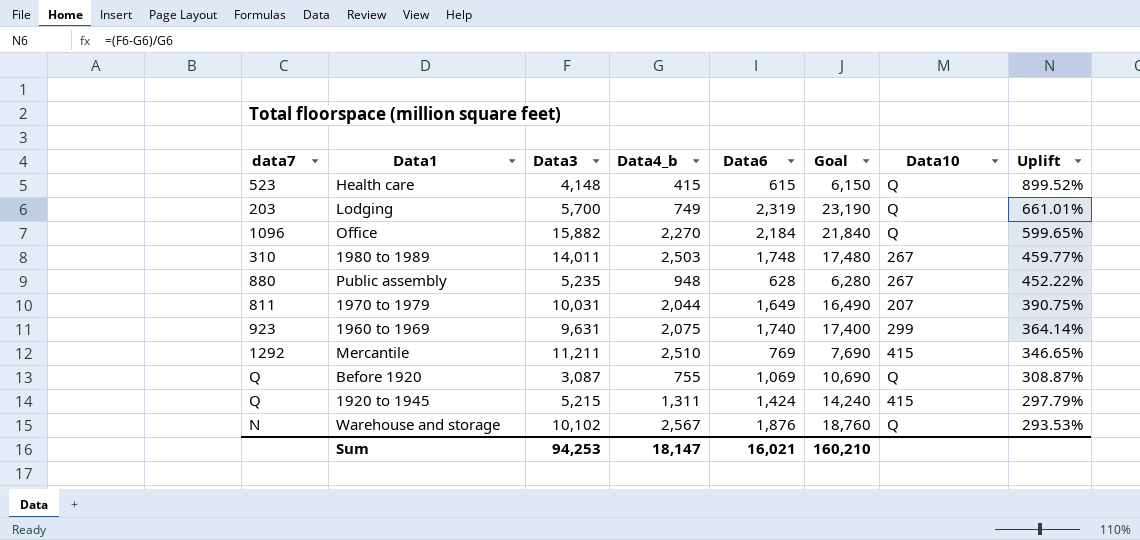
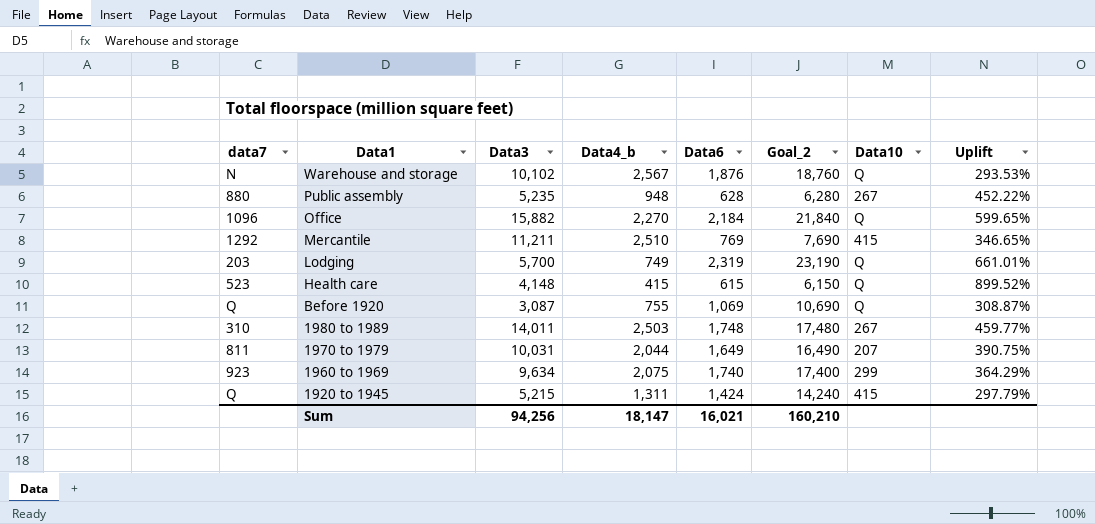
row order: Uplift descending -> Data1 descending
column name: Goal -> Goal_2
1960 to 1969 | Data3: 9,631 -> 9,634
1960 to 1969 | Uplift: 364.14% -> 364.29%
Sum | Data3: 94,253 -> 94,256

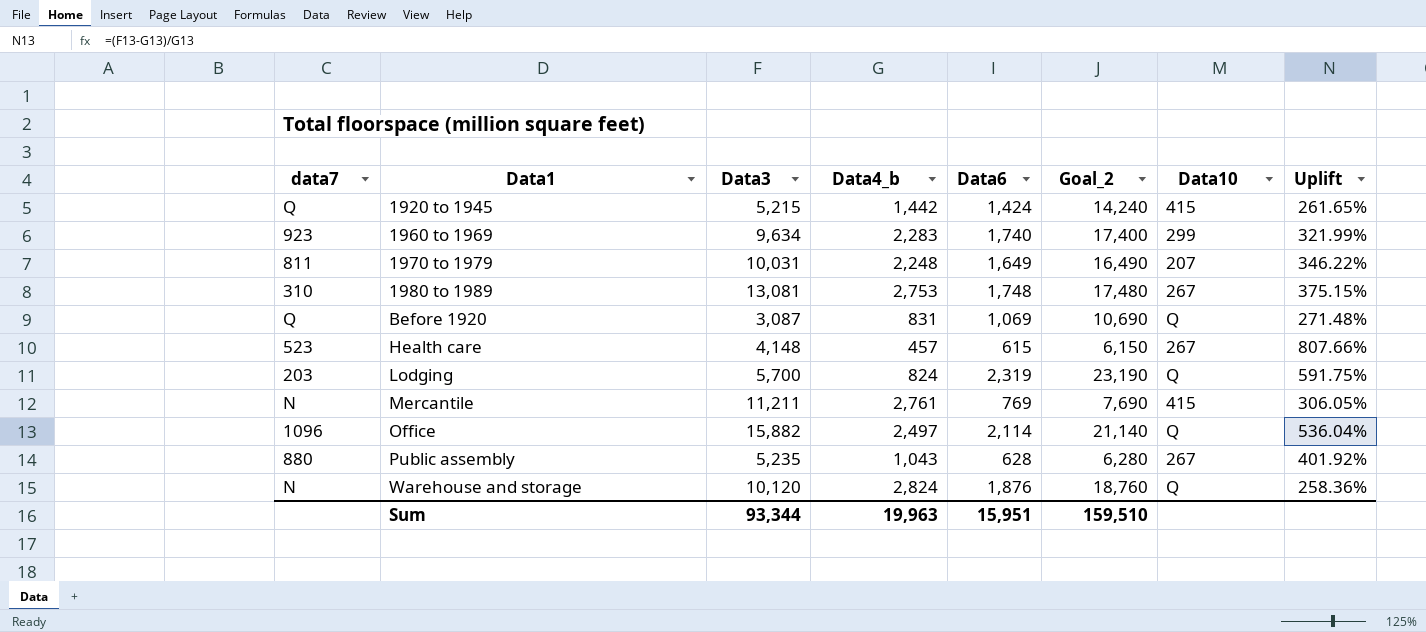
row order: Data1 descending -> Data1 ascending
1920 to 1945 | Data4_b: 1,311 -> 1,442
1920 to 1945 | Uplift: 297.79% -> 261.65%
1960 to 1969 | Data4_b: 2,075 -> 2,283
1960 to 1969 | Uplift: 364.29% -> 321.99%
1970 to 1979 | Data4_b: 2,044 -> 2,248
1970 to 1979 | Uplift: 390.75% -> 346.22%
1980 to 1989 | Data3: 14,011 -> 13,081
1980 to 1989 | Data4_b: 2,503 -> 2,753
1980 to 1989 | Uplift: 459.77% -> 375.15%
Before 1920 | Data4_b: 755 -> 831
Before 1920 | Uplift: 308.87% -> 271.48%
Health care | Data4_b: 415 -> 457
Health care | Data10: Q -> 267
Health care | Uplift: 899.52% -> 807.66%
Lodging | Data4_b: 749 -> 824
Lodging | Uplift: 661.01% -> 591.75%
Mercantile | data7: 1292 -> N
Mercantile | Data4_b: 2,510 -> 2,761
Mercantile | Uplift: 346.65% -> 306.05%
Office | Data4_b: 2,270 -> 2,497
Office | Data6: 2,184 -> 2,114
Office | Goal_2: 21,840 -> 21,140
Office | Uplift: 599.65% -> 536.04%
Public assembly | Data4_b: 948 -> 1,043
Public assembly | Uplift: 452.22% -> 401.92%
Warehouse and storage | Data3: 10,102 -> 10,120
Warehouse and storage | Data4_b: 2,567 -> 2,824
Warehouse and storage | Uplift: 293.53% -> 258.36%
Sum | Data3: 94,256 -> 93,344
Sum | Data4_b: 18,147 -> 19,963
Sum | Data6: 16,021 -> 15,951
Sum | Goal_2: 160,210 -> 159,510

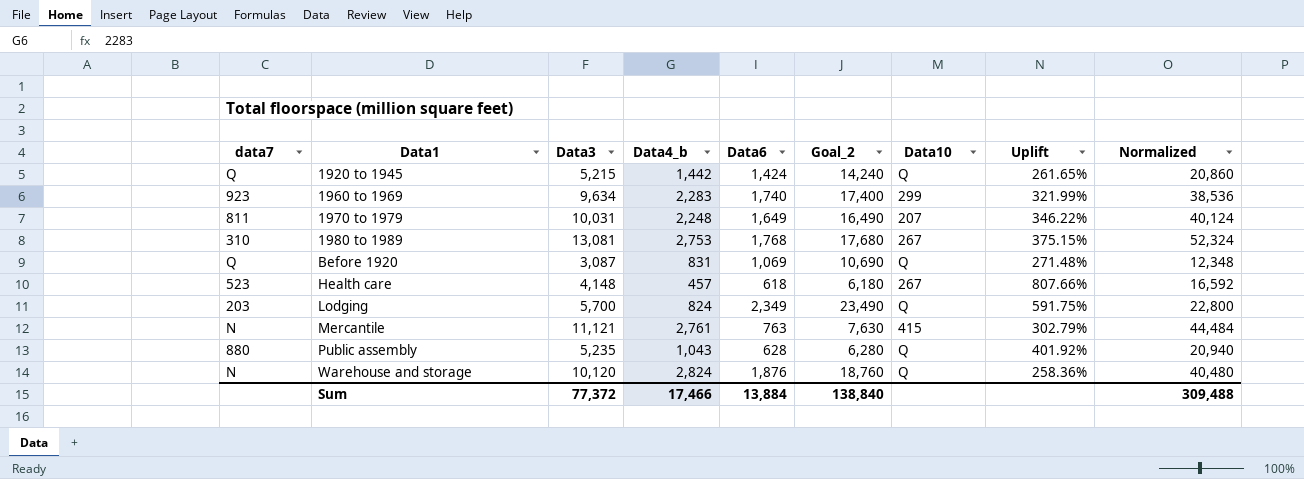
column Normalized | formula: none -> [Data3] * 4
row Office: 1096 | 15,882 | 2,497 | 2,114 | 21,140 | Q | 536.04% -> none
1920 to 1945 | Data10: 415 -> Q
1980 to 1989 | Data6: 1,748 -> 1,768
1980 to 1989 | Goal_2: 17,480 -> 17,680
Health care | Data6: 615 -> 618
Health care | Goal_2: 6,150 -> 6,180
Lodging | Data6: 2,319 -> 2,349
Lodging | Goal_2: 23,190 -> 23,490
Mercantile | Data3: 11,211 -> 11,121
Mercantile | Data6: 769 -> 763
Mercantile | Goal_2: 7,690 -> 7,630
Mercantile | Uplift: 306.05% -> 302.79%
Public assembly | Data10: 267 -> Q
Sum | Data3: 93,344 -> 77,372
Sum | Data4_b: 19,963 -> 17,466
Sum | Data6: 15,951 -> 13,884
Sum | Goal_2: 159,510 -> 138,840

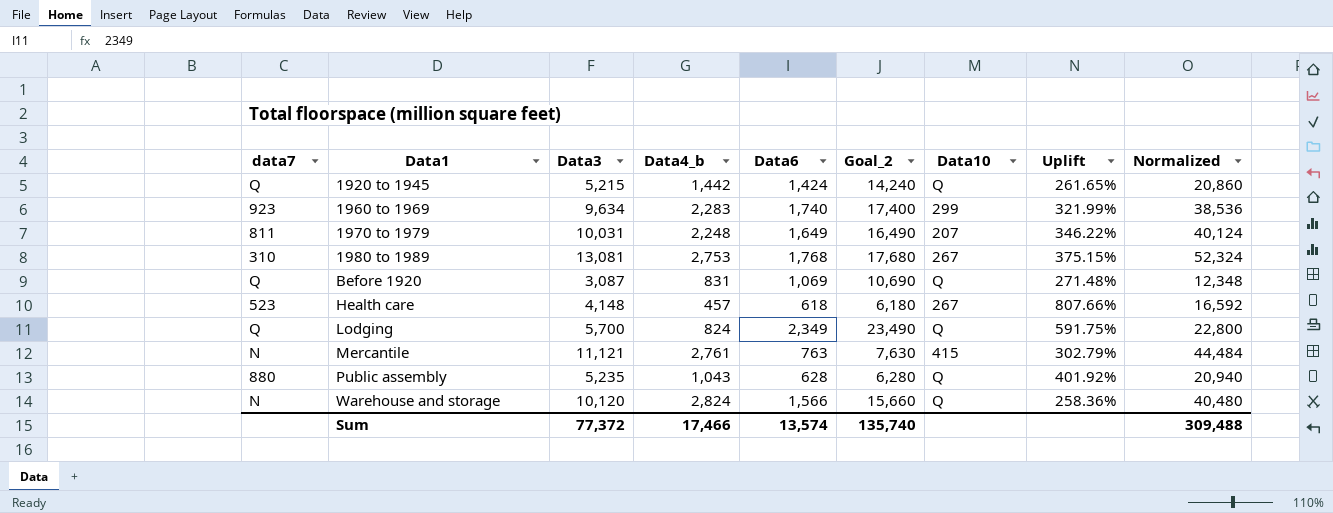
Lodging | data7: 203 -> Q
Warehouse and storage | Data6: 1,876 -> 1,566
Warehouse and storage | Goal_2: 18,760 -> 15,660
Sum | Data6: 13,884 -> 13,574
Sum | Goal_2: 138,840 -> 135,740

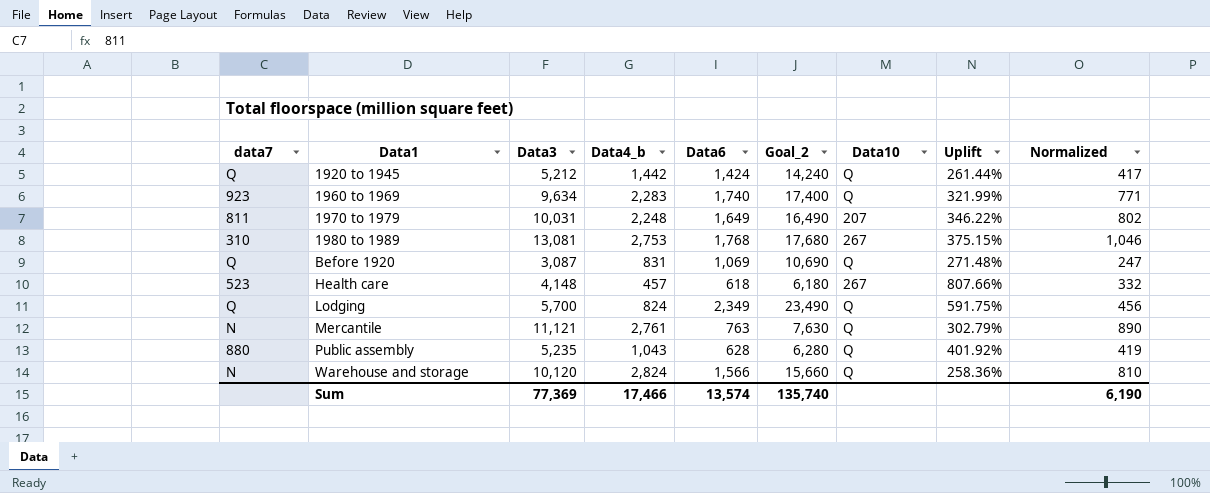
column Normalized | formula: [Data3] * 4 -> [Data3] * 0.08
1920 to 1945 | Data3: 5,215 -> 5,212
1920 to 1945 | Uplift: 261.65% -> 261.44%
1960 to 1969 | Data10: 299 -> Q
Mercantile | Data10: 415 -> Q
Sum | Data3: 77,372 -> 77,369
Sum | Normalized: 309,488 -> 6,190

